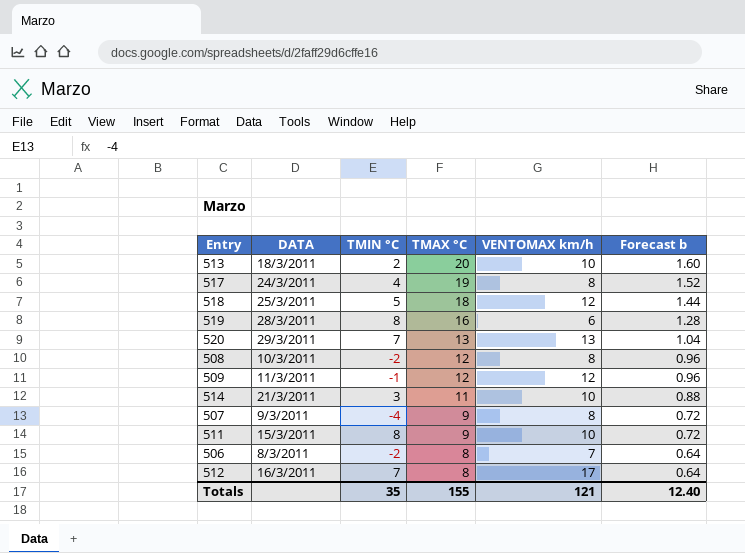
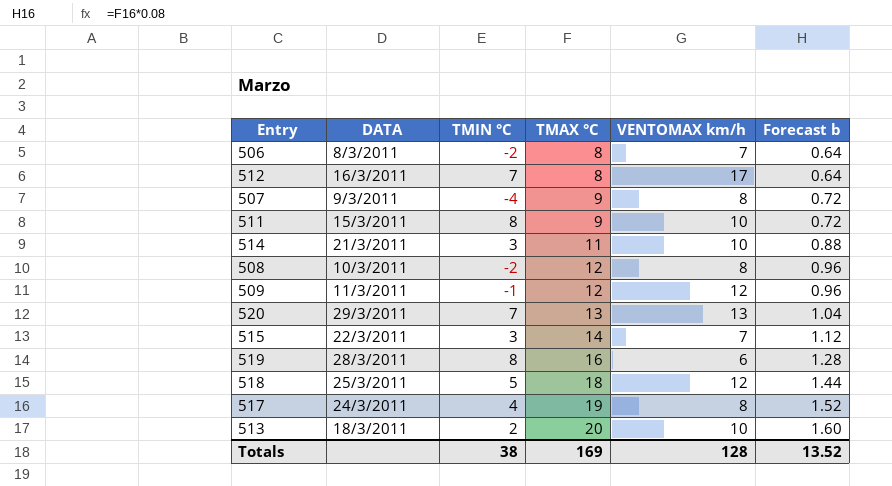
row order: TMAX °C descending -> TMAX °C ascending
row 515: none -> 22/3/2011 | 3 | 14 | 7 | 1.12
Totals | TMIN °C: 35 -> 38
Totals | TMAX °C: 155 -> 169
Totals | VENTOMAX km/h: 121 -> 128
Totals | Forecast b: 12.40 -> 13.52

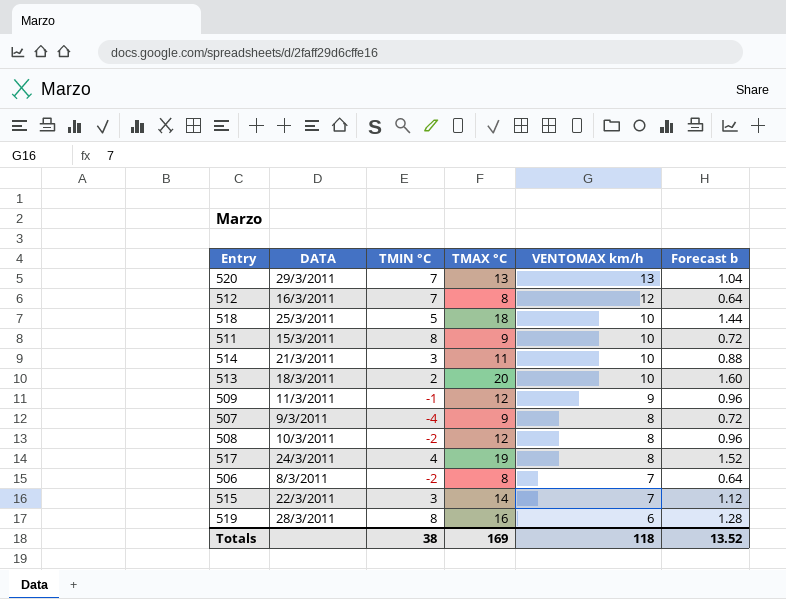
row order: TMAX °C ascending -> VENTOMAX km/h descending
512 | VENTOMAX km/h: 17 -> 12
518 | VENTOMAX km/h: 12 -> 10
509 | VENTOMAX km/h: 12 -> 9
Totals | VENTOMAX km/h: 128 -> 118

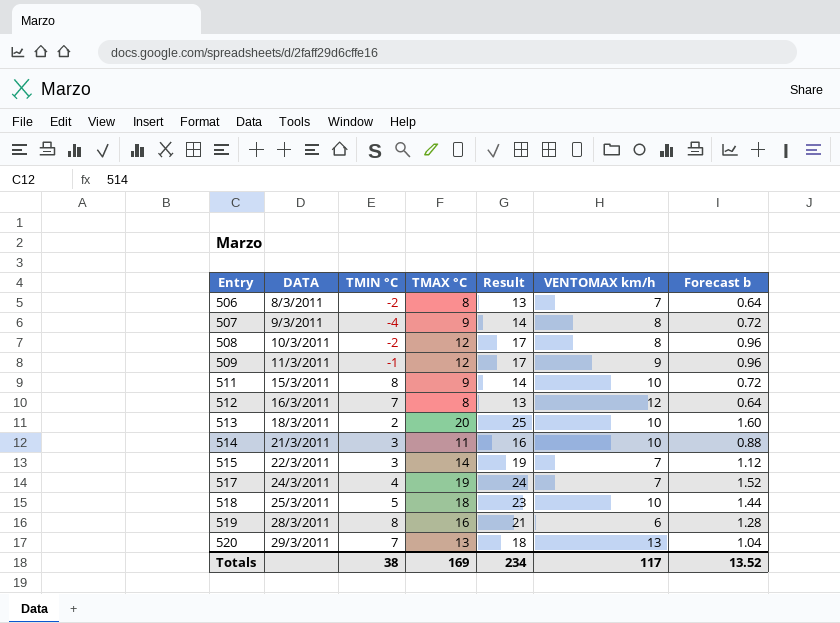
row order: VENTOMAX km/h descending -> Entry ascending
column Result | formula: none -> [TMAX °C] + 5
517 | VENTOMAX km/h: 8 -> 7
Totals | VENTOMAX km/h: 118 -> 117

